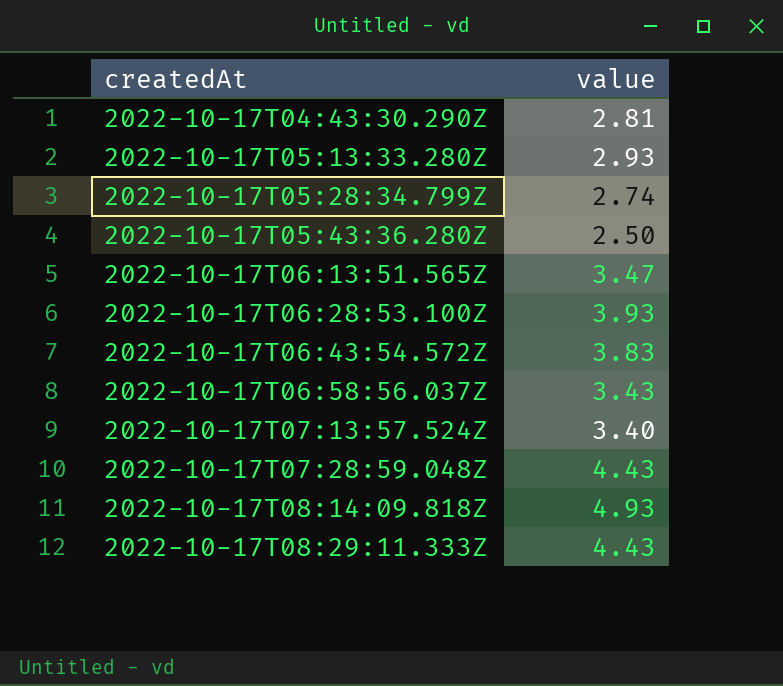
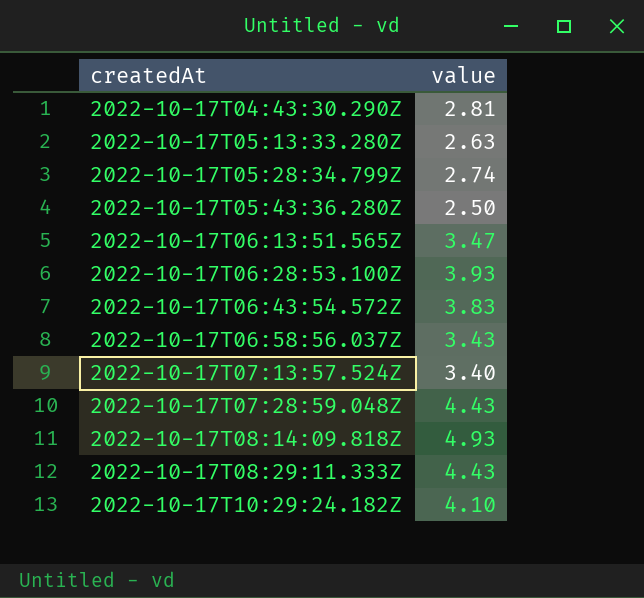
2022-10-17T05:13:33.280Z | value: 2.93 -> 2.63
row 2022-10-17T10:29:24.182Z: none -> 4.10

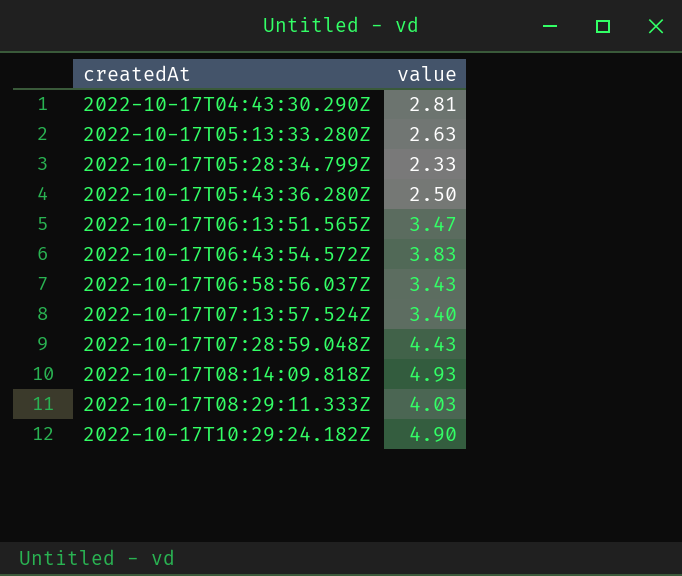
row 2022-10-17T06:28:53.100Z: 3.93 -> none
2022-10-17T05:28:34.799Z | value: 2.74 -> 2.33
2022-10-17T08:29:11.333Z | value: 4.43 -> 4.03
2022-10-17T10:29:24.182Z | value: 4.10 -> 4.90

